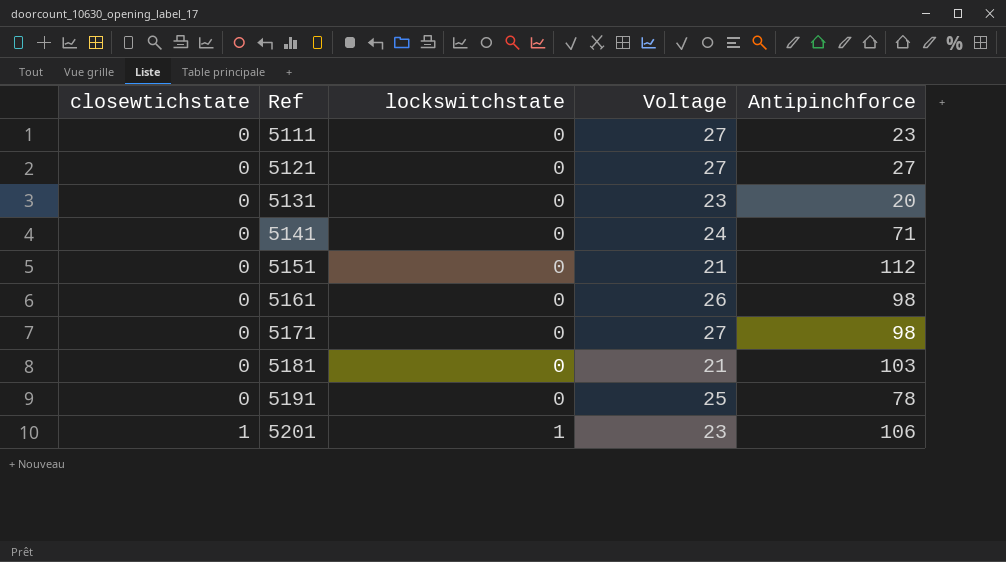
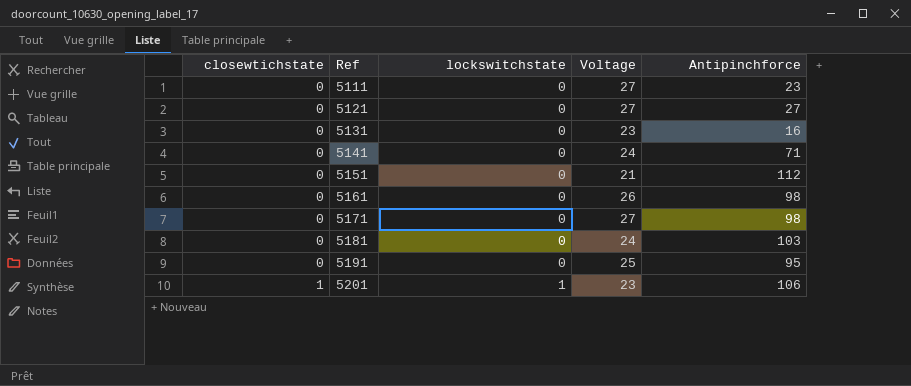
5131 | Antipinchforce: 20 -> 16
5181 | Voltage: 21 -> 24
5191 | Antipinchforce: 78 -> 95

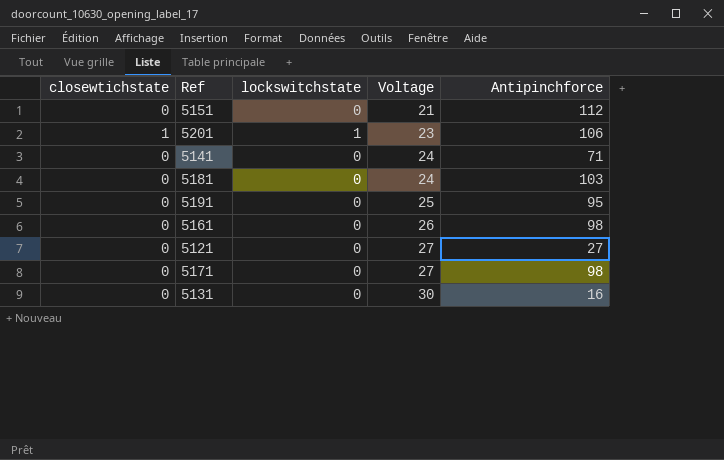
row order: closewtichstate ascending -> Voltage ascending
row 5111: 0 | 0 | 27 | 23 -> none
5131 | Voltage: 23 -> 30

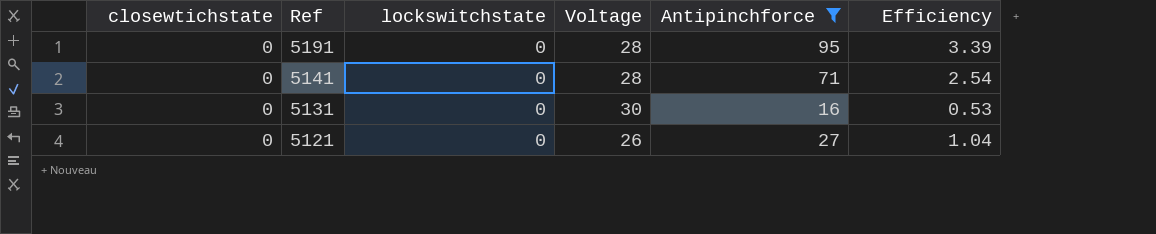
filter: none -> Antipinchforce <= 95
row order: Voltage ascending -> Ref descending
column Efficiency | formula: none -> [Antipinchforce] / [Voltage]
5191 | Voltage: 25 -> 28
5141 | Voltage: 24 -> 28
5121 | Voltage: 27 -> 26

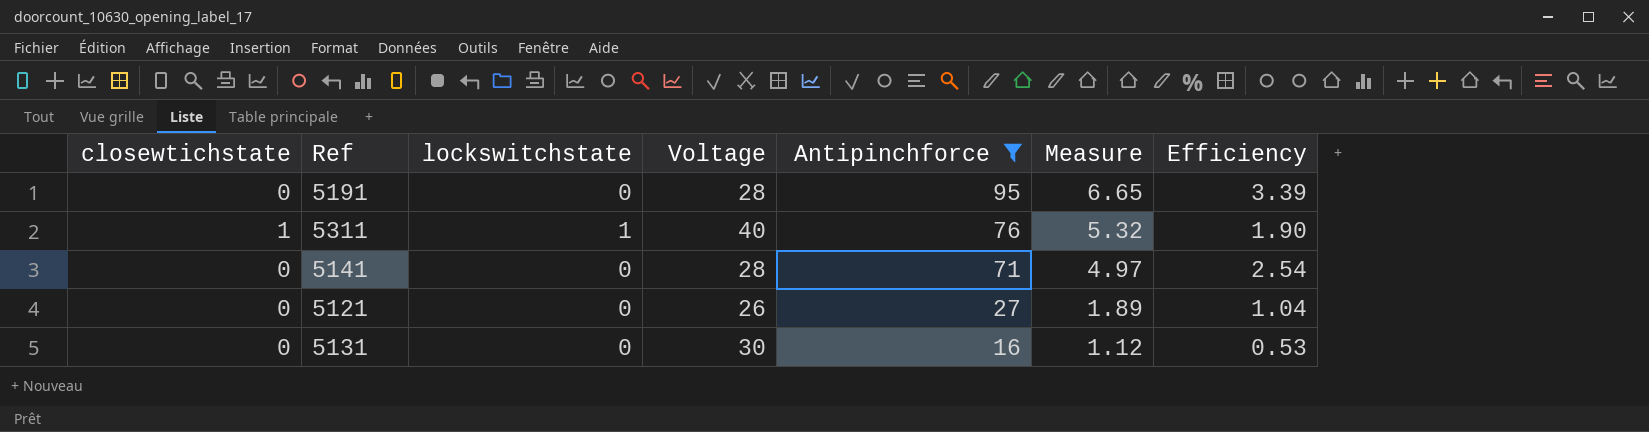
row order: Ref descending -> Antipinchforce descending
column Measure | formula: none -> [Antipinchforce] * 0.07
row 5311: none -> 1 | 1 | 40 | 76 | 5.32 | 1.90

